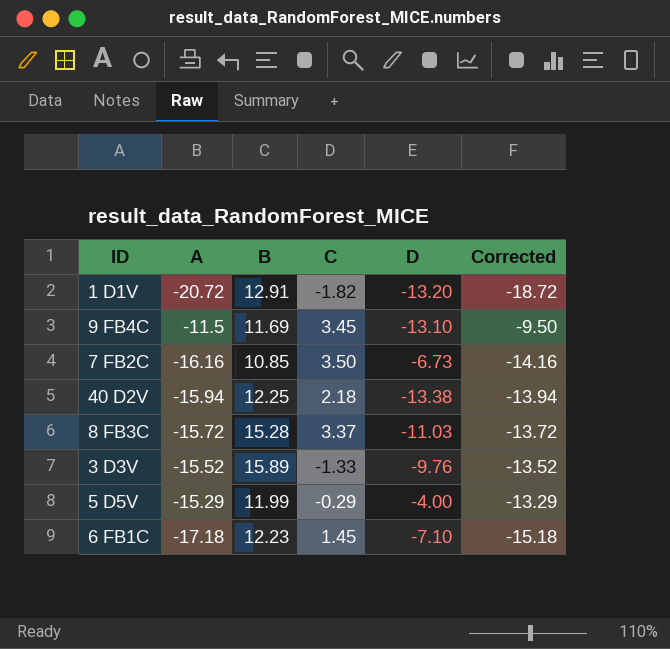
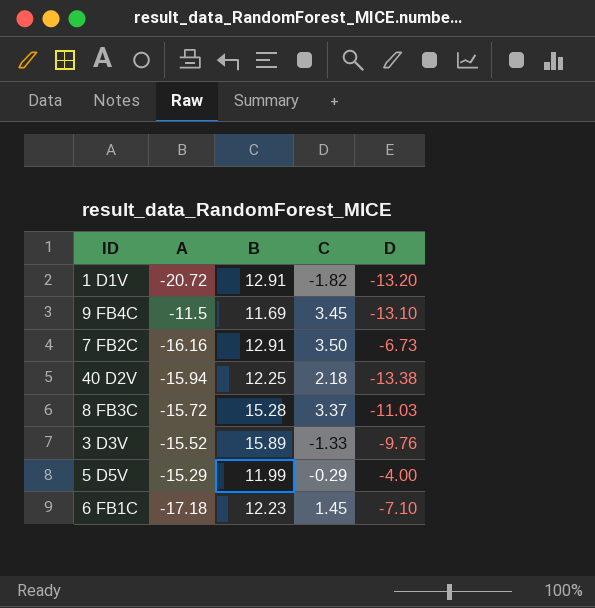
column Corrected | formula: [A] + 2 -> none
7 FB2C | B: 10.85 -> 12.91

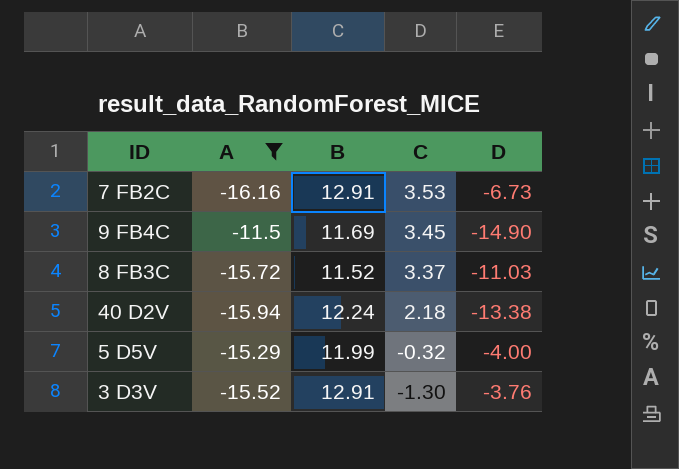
filter: none -> A >= -16.16
row order: none -> C descending
7 FB2C | C: 3.50 -> 3.53
9 FB4C | D: -13.10 -> -14.90
8 FB3C | B: 15.28 -> 11.52
40 D2V | B: 12.25 -> 12.24
5 D5V | C: -0.29 -> -0.32
3 D3V | B: 15.89 -> 12.91
3 D3V | C: -1.33 -> -1.30
3 D3V | D: -9.76 -> -3.76

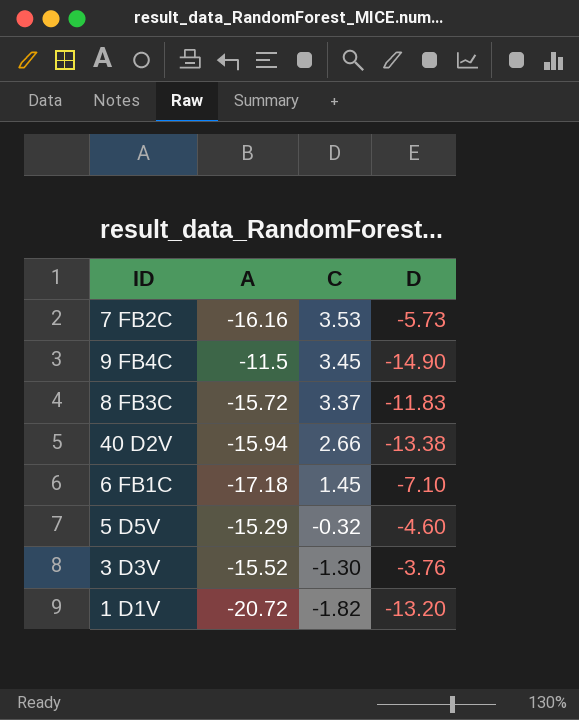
filter: A >= -16.16 -> none
column B | position: 3 -> none
7 FB2C | D: -6.73 -> -5.73
8 FB3C | D: -11.03 -> -11.83
40 D2V | C: 2.18 -> 2.66
5 D5V | D: -4.00 -> -4.60

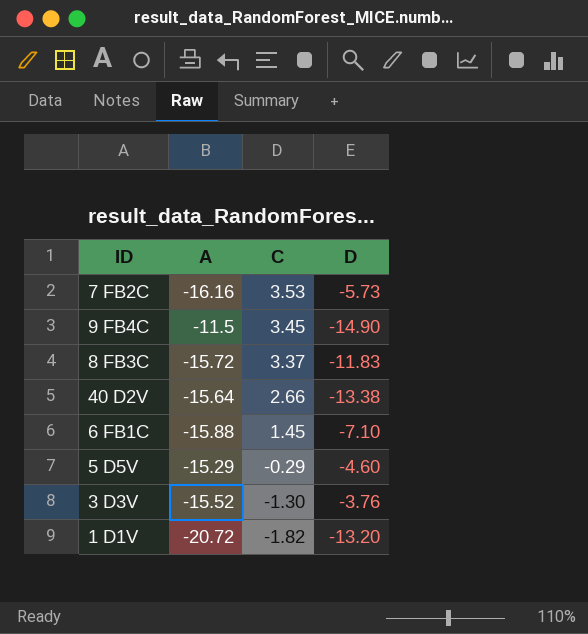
40 D2V | A: -15.94 -> -15.64
6 FB1C | A: -17.18 -> -15.88
5 D5V | C: -0.32 -> -0.29

